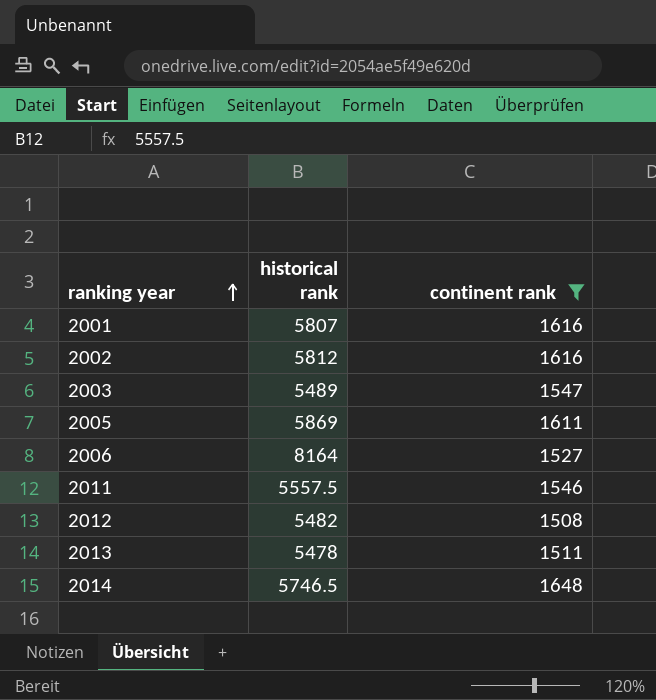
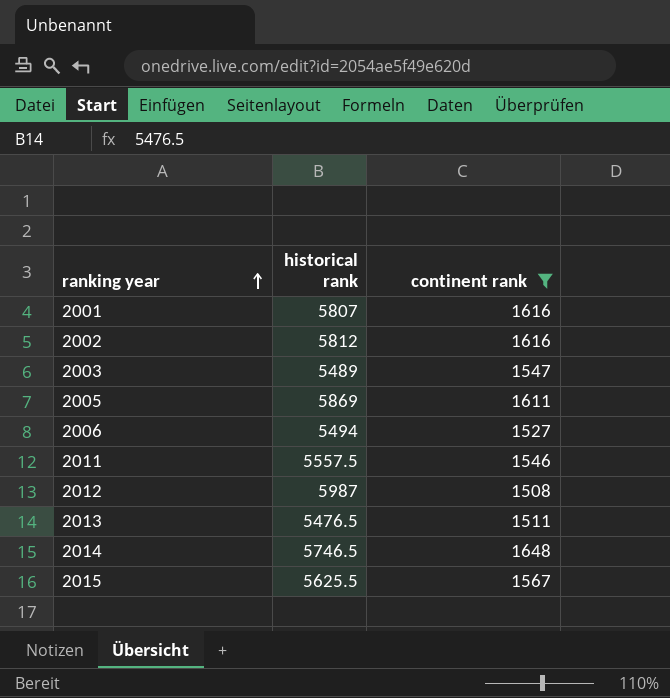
2006 | historical rank: 8164 -> 5494
2012 | historical rank: 5482 -> 5987
2013 | historical rank: 5478 -> 5476.5
row 2015: none -> 5625.5 | 1567

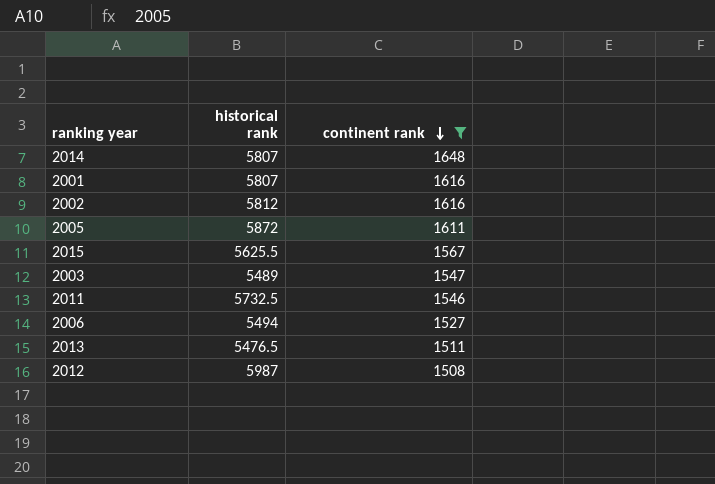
row order: ranking year ascending -> continent rank descending
2014 | historical rank: 5746.5 -> 5807
2005 | historical rank: 5869 -> 5872
2011 | historical rank: 5557.5 -> 5732.5

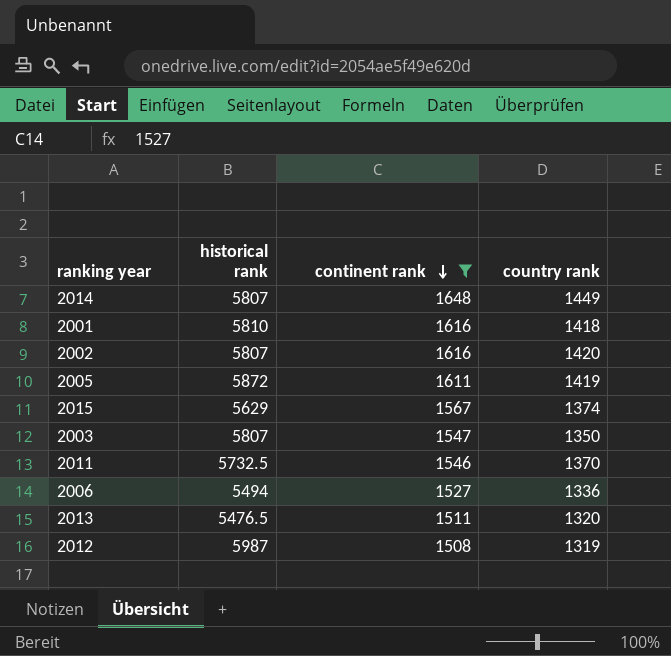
column country rank | position: none -> 4
2001 | historical rank: 5807 -> 5810
2002 | historical rank: 5812 -> 5807
2015 | historical rank: 5625.5 -> 5629
2003 | historical rank: 5489 -> 5807

